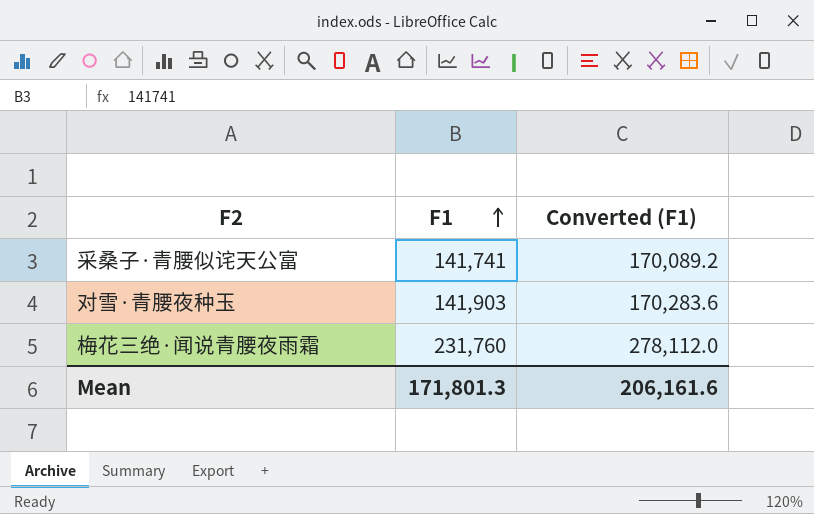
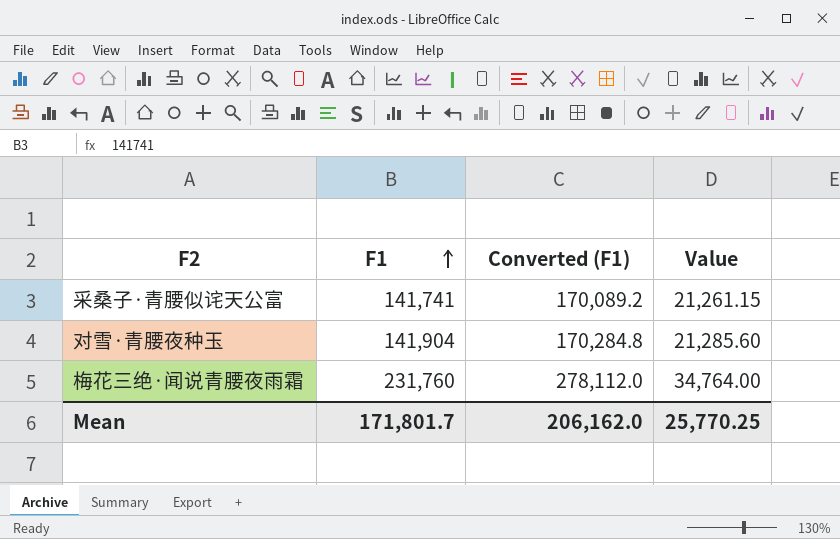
column Value | formula: none -> [F1] * 0.15
对雪·青腰夜种玉 | F1: 141,903 -> 141,904
对雪·青腰夜种玉 | Converted (F1): 170,283.6 -> 170,284.8
Mean | F1: 171,801.3 -> 171,801.7
Mean | Converted (F1): 206,161.6 -> 206,162.0

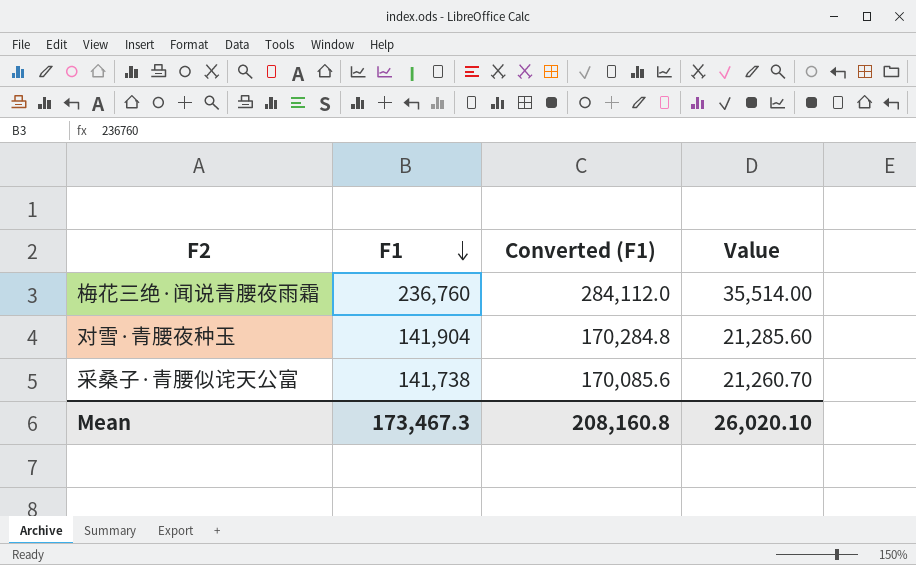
row order: F1 ascending -> F1 descending
梅花三绝·闻说青腰夜雨霜 | F1: 231,760 -> 236,760
梅花三绝·闻说青腰夜雨霜 | Converted (F1): 278,112.0 -> 284,112.0
梅花三绝·闻说青腰夜雨霜 | Value: 34,764.00 -> 35,514.00
采桑子·青腰似诧天公富 | F1: 141,741 -> 141,738
采桑子·青腰似诧天公富 | Converted (F1): 170,089.2 -> 170,085.6
采桑子·青腰似诧天公富 | Value: 21,261.15 -> 21,260.70
Mean | F1: 171,801.7 -> 173,467.3
Mean | Converted (F1): 206,162.0 -> 208,160.8
Mean | Value: 25,770.25 -> 26,020.10

